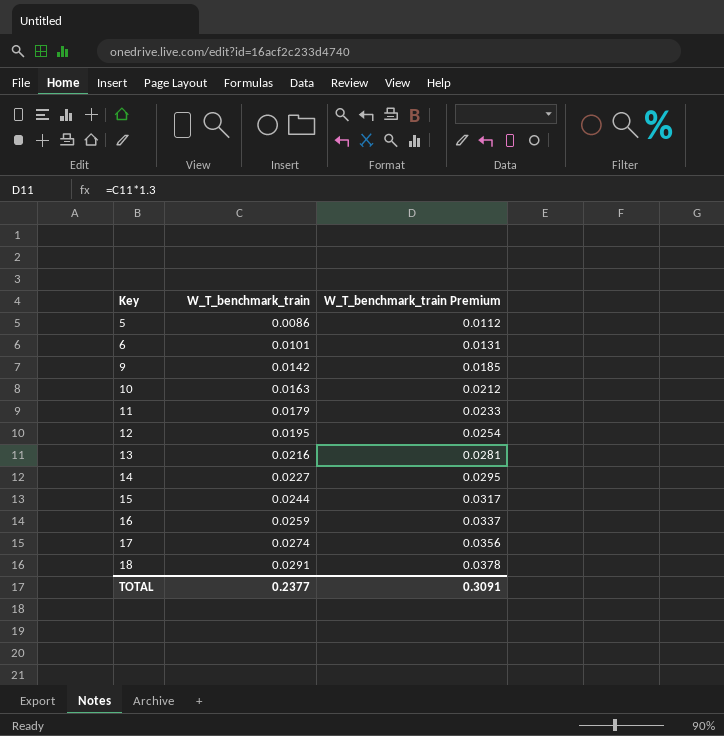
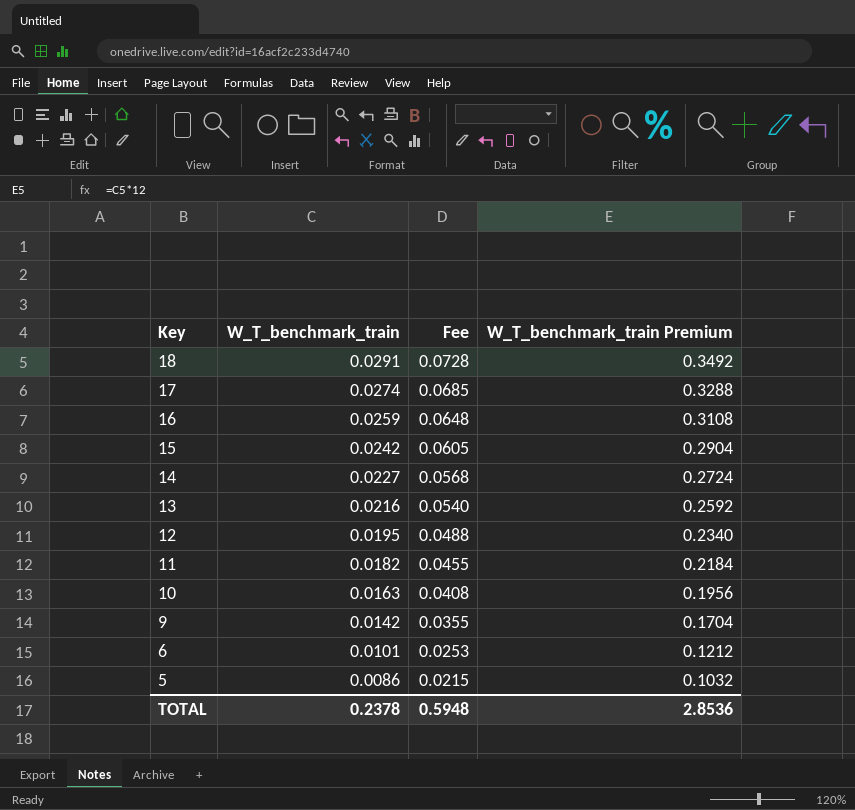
row order: Key ascending -> Key descending
column Fee | formula: none -> [W_T_benchmark_train] * 2.5
column W_T_benchmark_train Premium | formula: [W_T_benchmark_train] * 1.3 -> [W_T_benchmark_train] * 12
15 | W_T_benchmark_train: 0.0244 -> 0.0242
11 | W_T_benchmark_train: 0.0179 -> 0.0182
TOTAL | W_T_benchmark_train: 0.2377 -> 0.2378
TOTAL | W_T_benchmark_train Premium: 0.3091 -> 2.8536

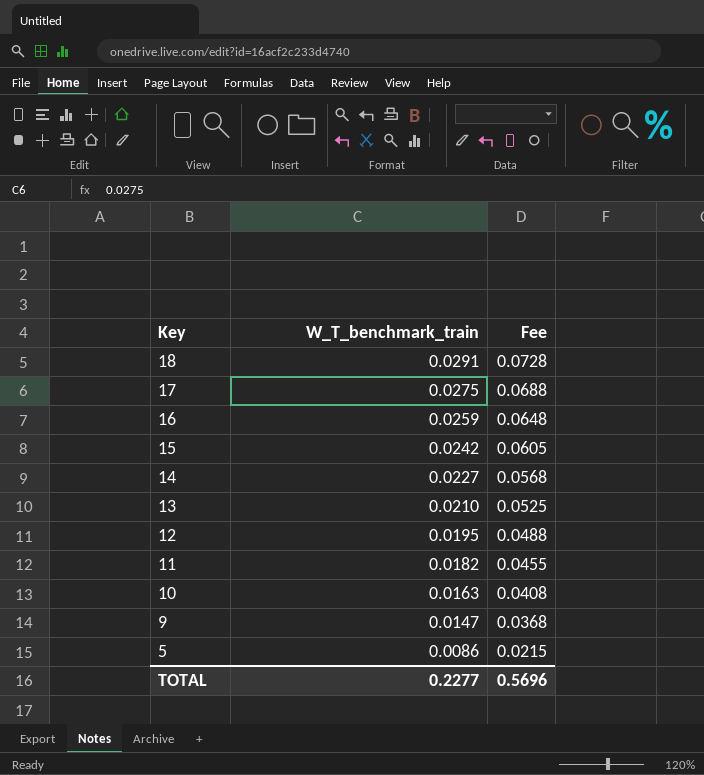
column W_T_benchmark_train Premium | formula: [W_T_benchmark_train] * 12 -> none
row 6: 0.0101 | 0.0253 | 0.1212 -> none
17 | W_T_benchmark_train: 0.0274 -> 0.0275
17 | Fee: 0.0685 -> 0.0688
13 | W_T_benchmark_train: 0.0216 -> 0.0210
13 | Fee: 0.0540 -> 0.0525
9 | W_T_benchmark_train: 0.0142 -> 0.0147
9 | Fee: 0.0355 -> 0.0368
TOTAL | W_T_benchmark_train: 0.2378 -> 0.2277
TOTAL | Fee: 0.5948 -> 0.5696

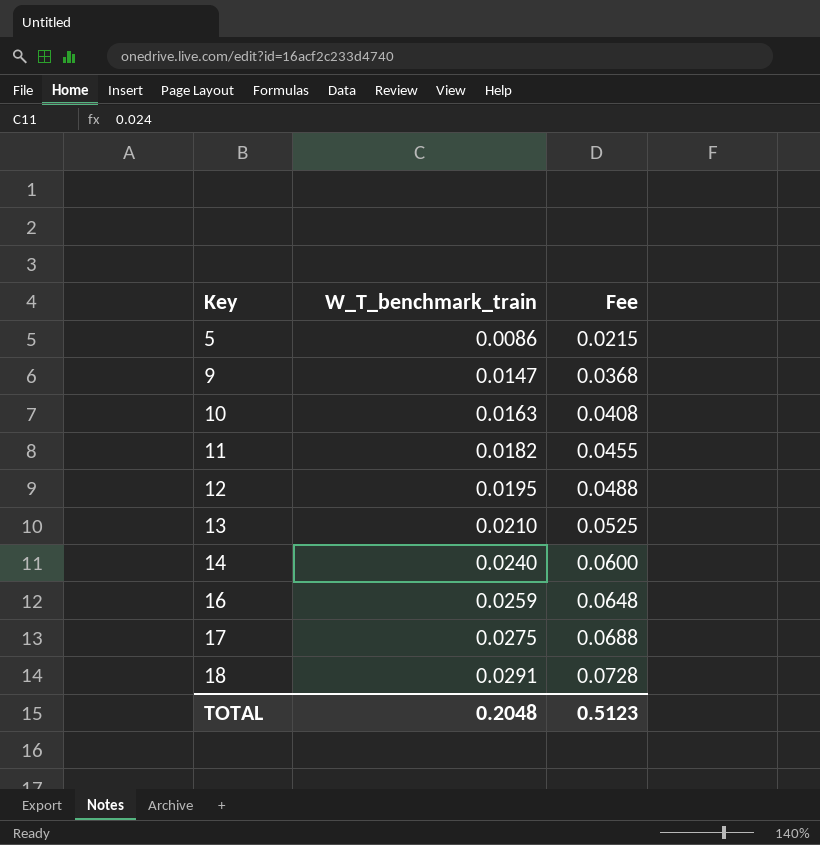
row order: Key descending -> Key ascending
row 15: 0.0242 | 0.0605 -> none
14 | W_T_benchmark_train: 0.0227 -> 0.0240
14 | Fee: 0.0568 -> 0.0600
TOTAL | W_T_benchmark_train: 0.2277 -> 0.2048
TOTAL | Fee: 0.5696 -> 0.5123

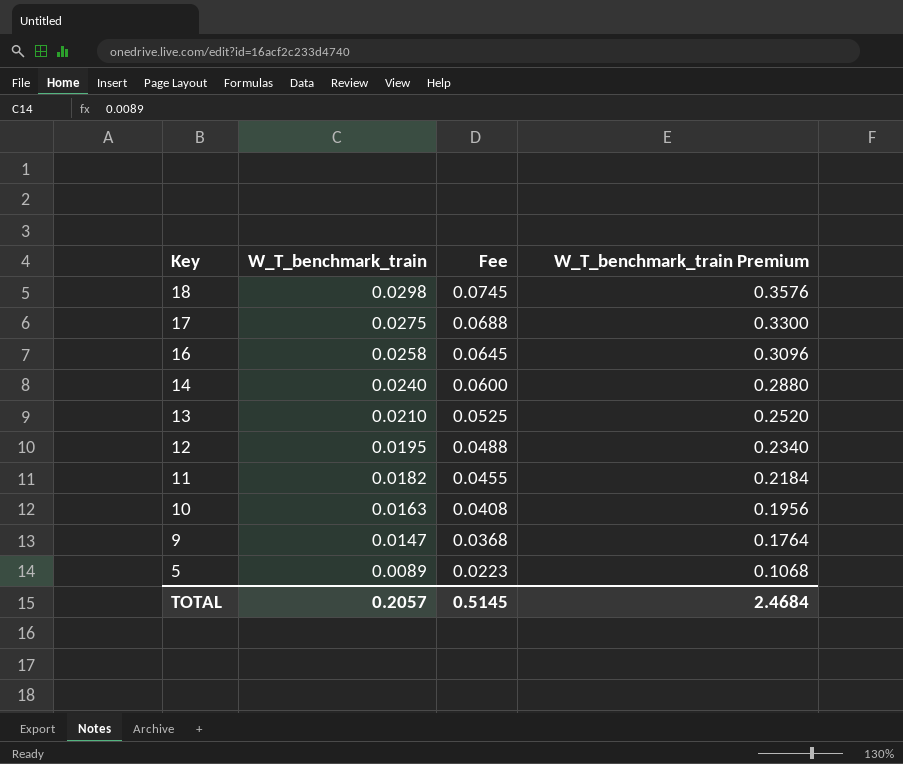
row order: Key ascending -> Key descending
column W_T_benchmark_train Premium | formula: none -> [W_T_benchmark_train] * 12
18 | W_T_benchmark_train: 0.0291 -> 0.0298
18 | Fee: 0.0728 -> 0.0745
16 | W_T_benchmark_train: 0.0259 -> 0.0258
16 | Fee: 0.0648 -> 0.0645
5 | W_T_benchmark_train: 0.0086 -> 0.0089
5 | Fee: 0.0215 -> 0.0223
TOTAL | W_T_benchmark_train: 0.2048 -> 0.2057
TOTAL | Fee: 0.5123 -> 0.5145

